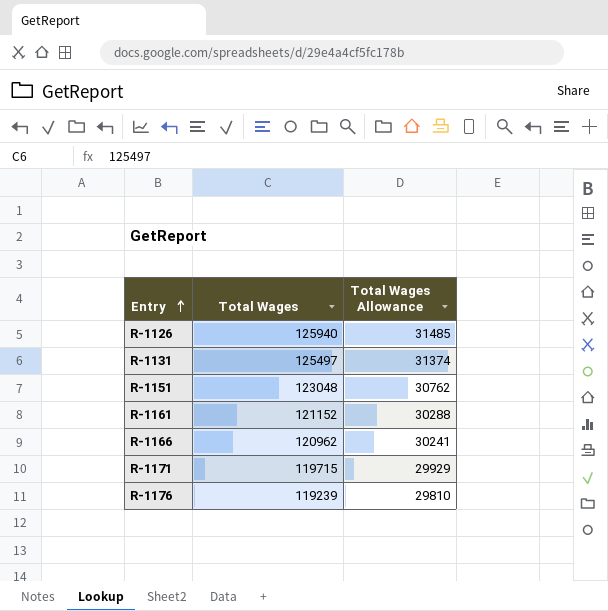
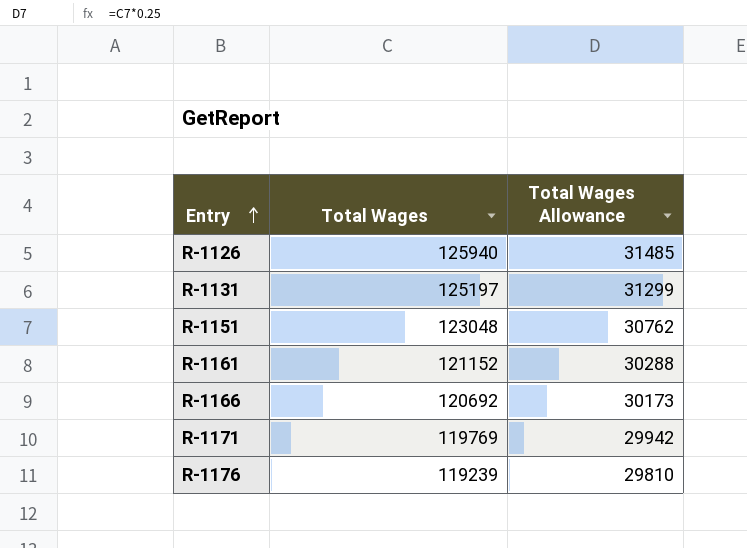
R-1131 | Total Wages: 125497 -> 125197
R-1131 | Total Wages Allowance: 31374 -> 31299
R-1166 | Total Wages: 120962 -> 120692
R-1166 | Total Wages Allowance: 30241 -> 30173
R-1171 | Total Wages: 119715 -> 119769
R-1171 | Total Wages Allowance: 29929 -> 29942

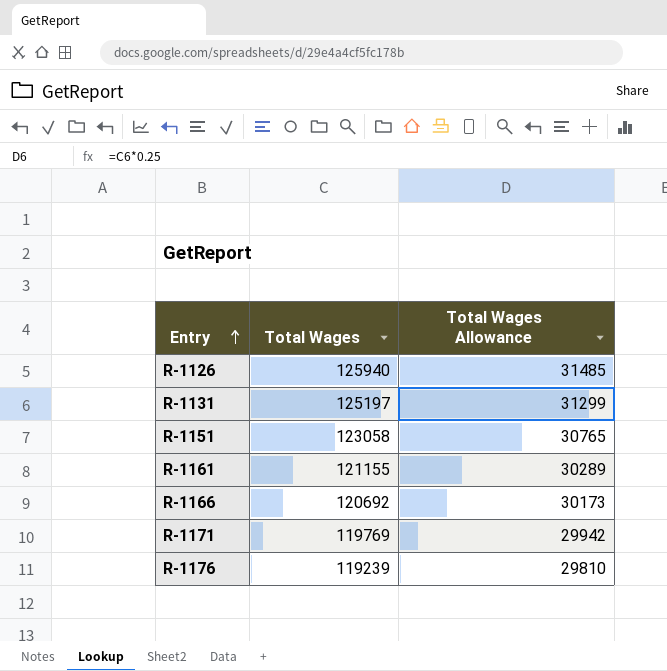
R-1151 | Total Wages: 123048 -> 123058
R-1151 | Total Wages Allowance: 30762 -> 30765
R-1161 | Total Wages: 121152 -> 121155
R-1161 | Total Wages Allowance: 30288 -> 30289

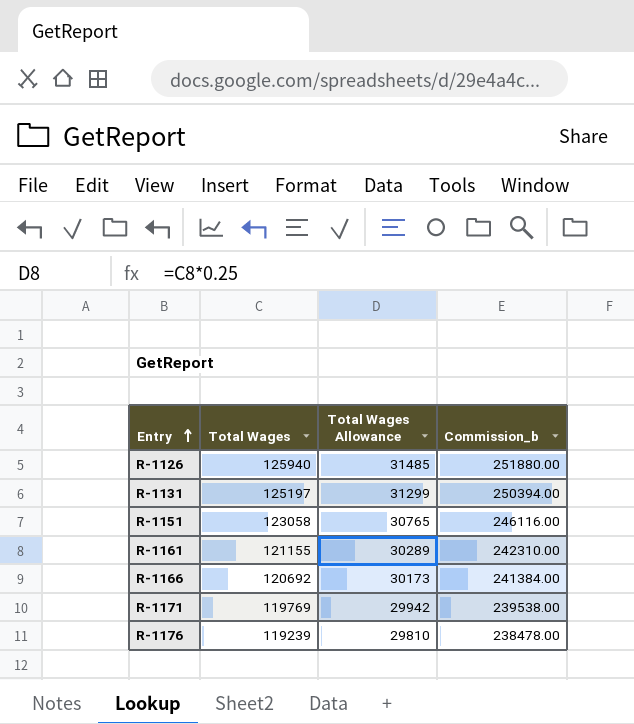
column Commission_b | formula: none -> [Total Wages] * 2

